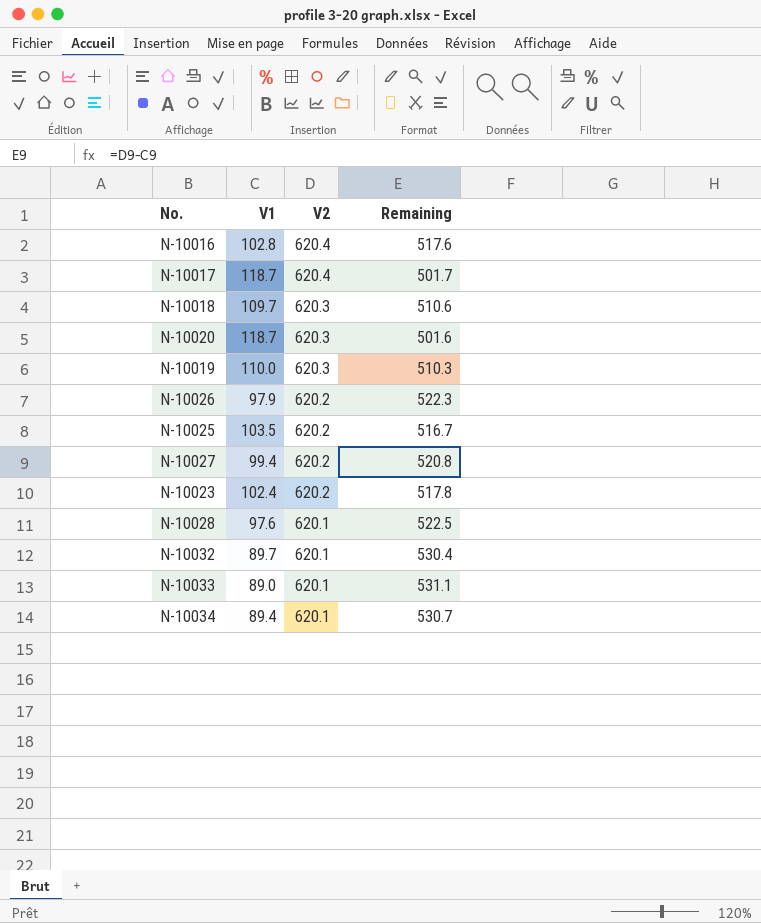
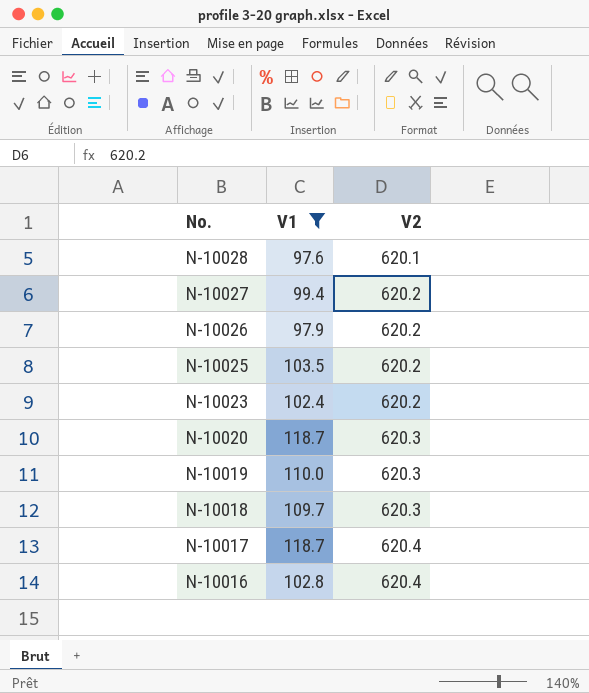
filter: none -> V1 >= 97.6
row order: V2 descending -> No. descending
column Remaining | formula: [V2] - [V1] -> none

